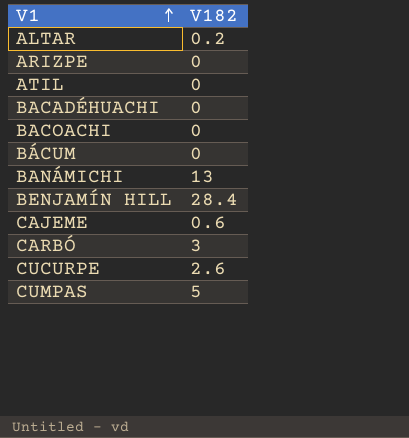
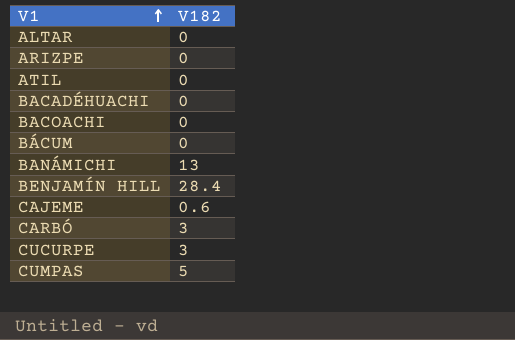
ALTAR | V182: 0.2 -> 0
CUCURPE | V182: 2.6 -> 3

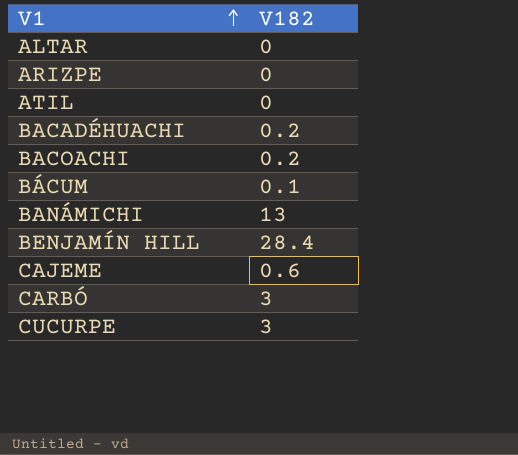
row CUMPAS: 5 -> none
BACADÉHUACHI | V182: 0 -> 0.2
BACOACHI | V182: 0 -> 0.2
BÁCUM | V182: 0 -> 0.1

